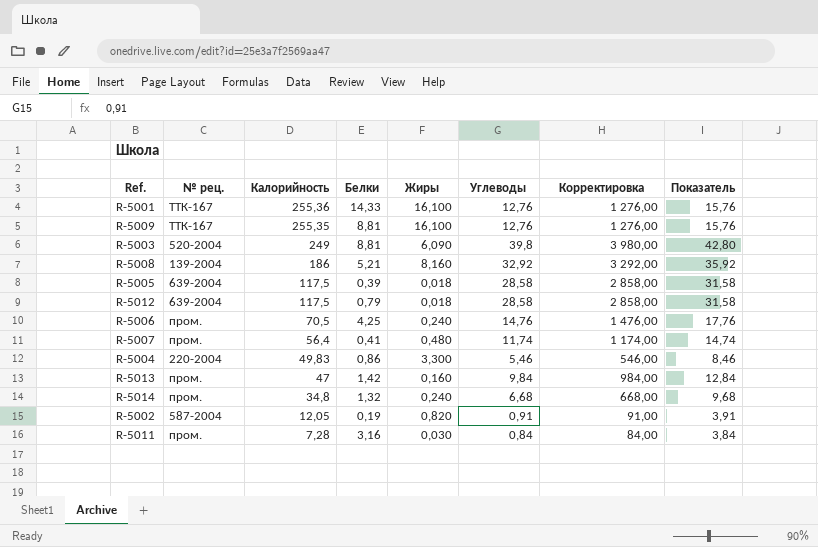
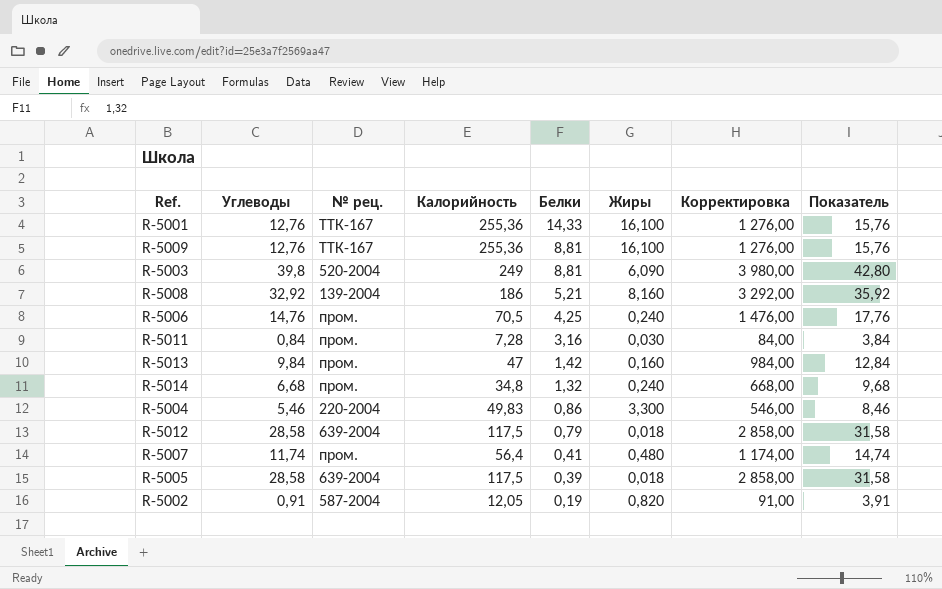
row order: Калорийность descending -> Белки descending
column Углеводы | position: 6 -> 2
R-5009 | Калорийность: 255,35 -> 255,36

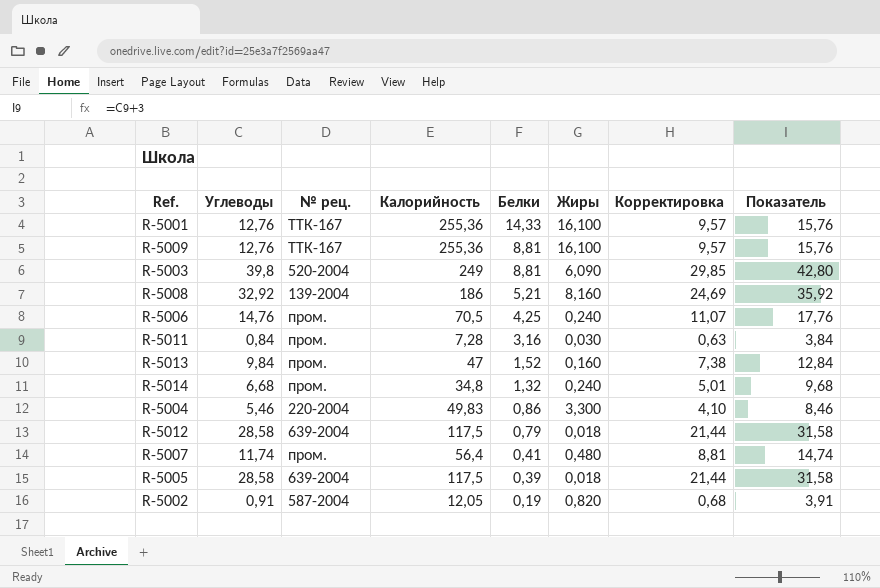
column Корректировка | formula: [Углеводы] * 100 -> [Углеводы] * 0,75
R-5013 | Белки: 1,42 -> 1,52

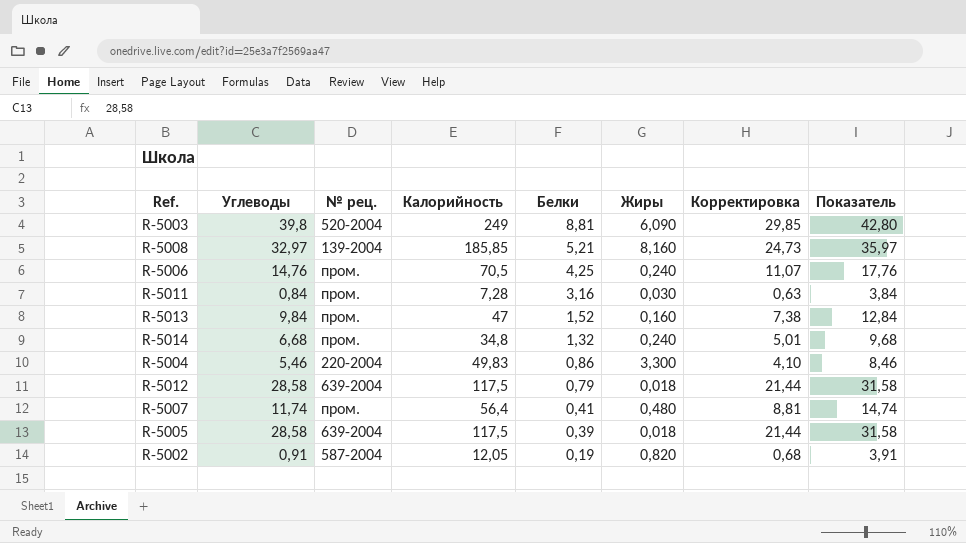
row R-5001: 12,76 | ТТК-167 | 255,36 | 14,33 | 16,100 | 9,57 | 15,76 -> none
row R-5009: 12,76 | ТТК-167 | 255,36 | 8,81 | 16,100 | 9,57 | 15,76 -> none
R-5008 | Углеводы: 32,92 -> 32,97
R-5008 | Калорийность: 186 -> 185,85
R-5008 | Корректировка: 24,69 -> 24,73
R-5008 | Показатель: 35,92 -> 35,97

